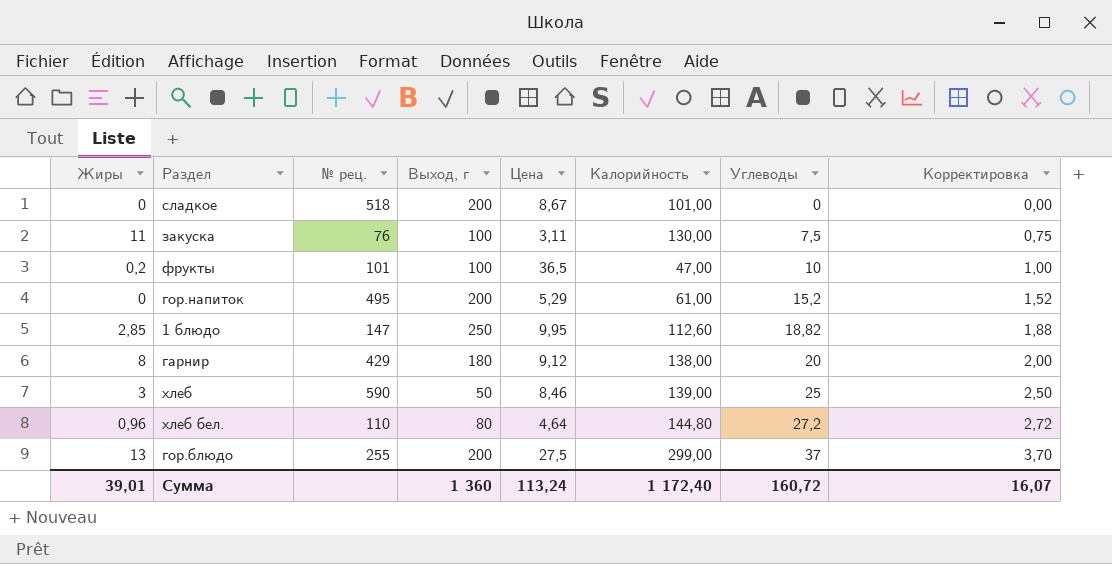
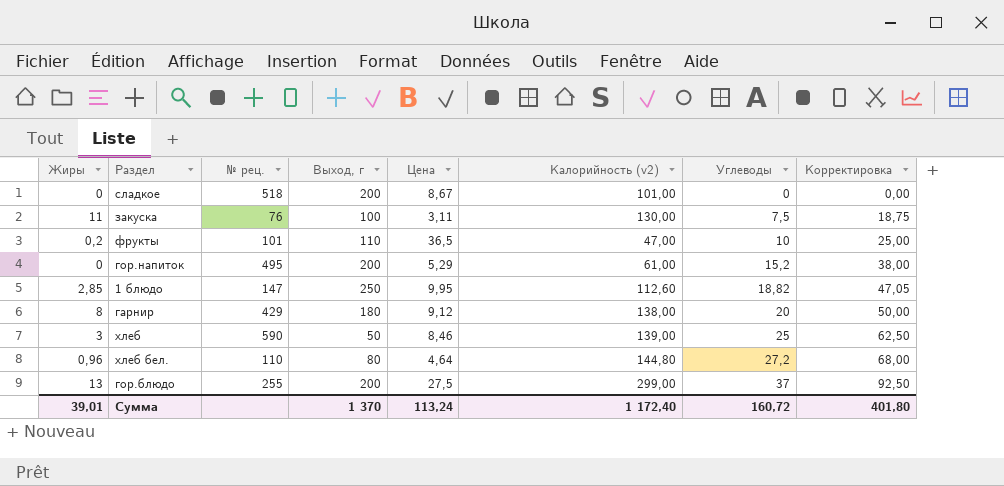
column name: Калорийность -> Калорийность (v2)
column Корректировка | formula: [Углеводы] * 0,1 -> [Углеводы] * 2,5
фрукты | Выход, г: 100 -> 110
Сумма | Выход, г: 1 360 -> 1 370
Сумма | Корректировка: 16,07 -> 401,80

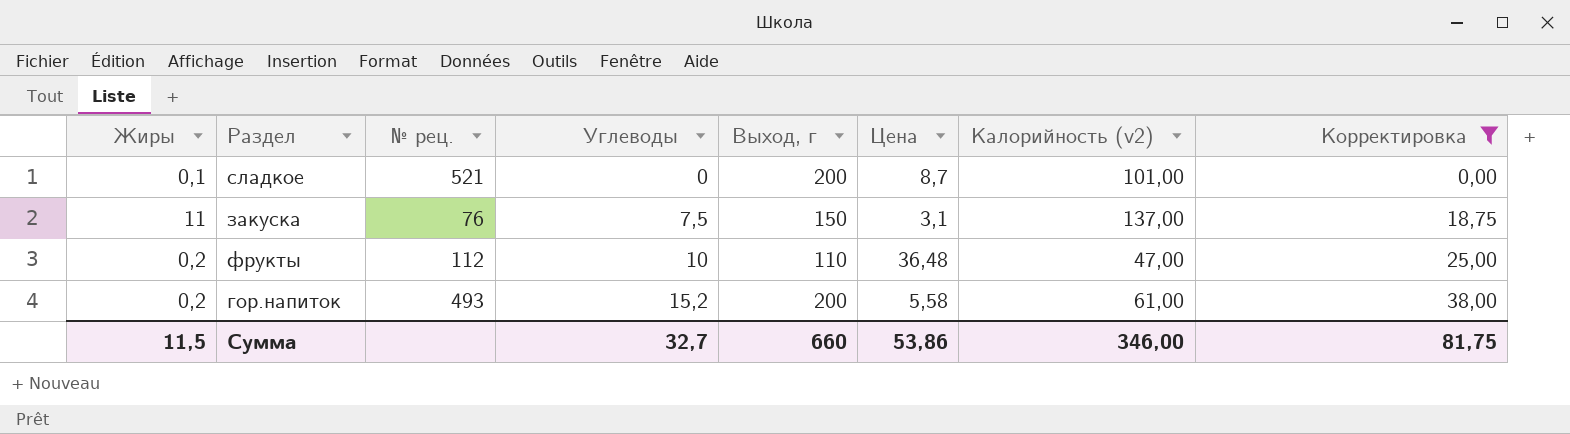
filter: none -> Корректировка <= 38,00
column Углеводы | position: 7 -> 4
сладкое | Жиры: 0 -> 0,1
сладкое | № рец.: 518 -> 521
сладкое | Цена: 8,67 -> 8,7
закуска | Выход, г: 100 -> 150
закуска | Цена: 3,11 -> 3,1
закуска | Калорийность (v2): 130,00 -> 137,00
фрукты | № рец.: 101 -> 112
фрукты | Цена: 36,5 -> 36,48
гор.напиток | Жиры: 0 -> 0,2
гор.напиток | № рец.: 495 -> 493
гор.напиток | Цена: 5,29 -> 5,58
Сумма | Жиры: 39,01 -> 11,5
Сумма | Углеводы: 160,72 -> 32,7
Сумма | Выход, г: 1 370 -> 660
Сумма | Цена: 113,24 -> 53,86
Сумма | Калорийность (v2): 1 172,40 -> 346,00
Сумма | Корректировка: 401,80 -> 81,75

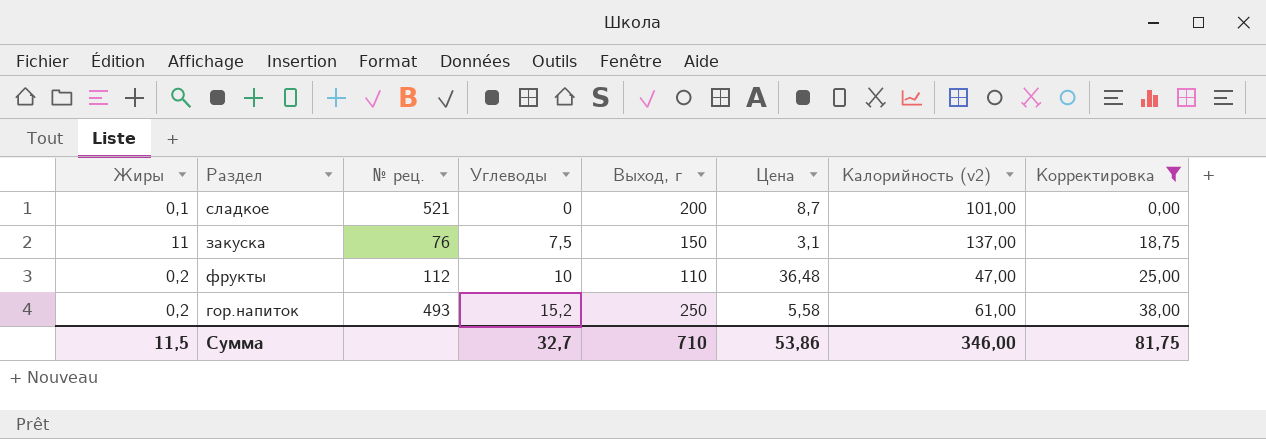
гор.напиток | Выход, г: 200 -> 250
Сумма | Выход, г: 660 -> 710

